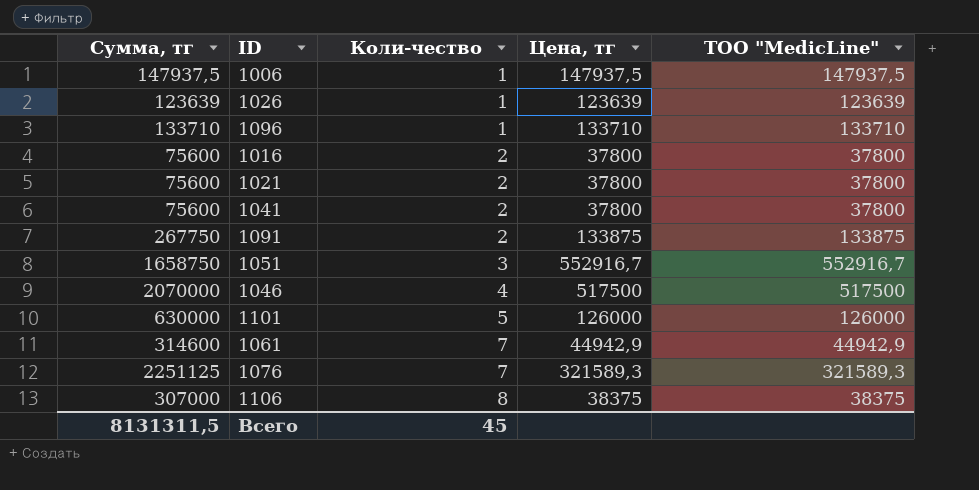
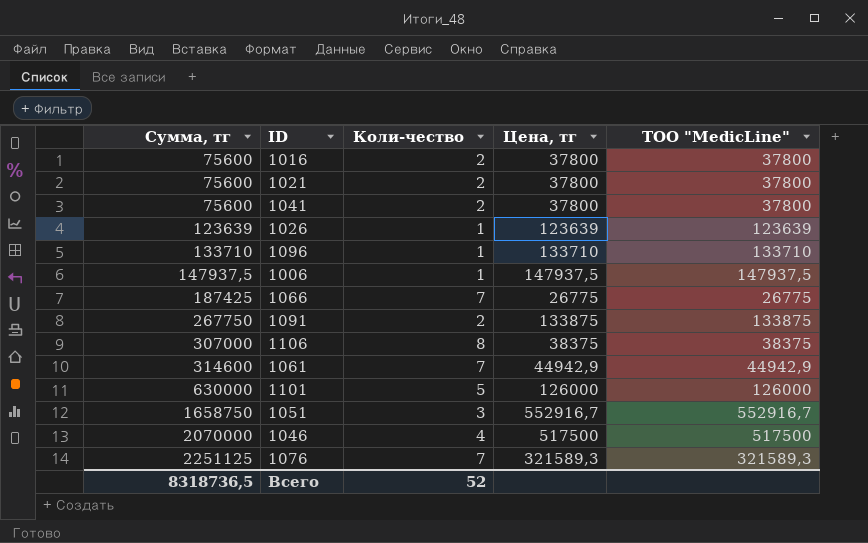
row order: Коли-чество ascending -> Сумма, тг ascending
row 1066: none -> 187425 | 7 | 26775 | 26775
Всего | Сумма, тг: 8131311,5 -> 8318736,5
Всего | Коли-чество: 45 -> 52

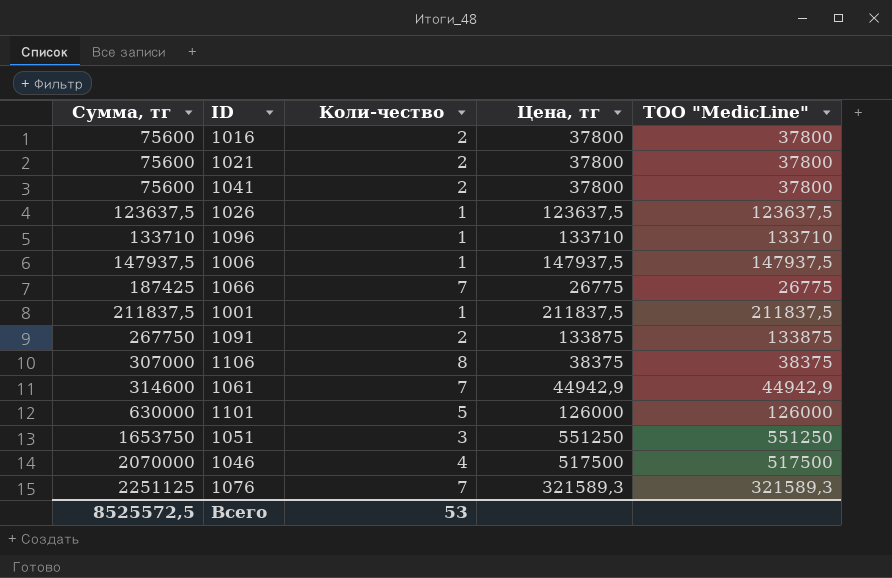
1026 | Сумма, тг: 123639 -> 123637,5
1026 | Цена, тг: 123639 -> 123637,5
1026 | ТОО "MedicLine": 123639 -> 123637,5
row 1001: none -> 211837,5 | 1 | 211837,5 | 211837,5
1051 | Сумма, тг: 1658750 -> 1653750
1051 | Цена, тг: 552916,7 -> 551250
1051 | ТОО "MedicLine": 552916,7 -> 551250
Всего | Сумма, тг: 8318736,5 -> 8525572,5
Всего | Коли-чество: 52 -> 53

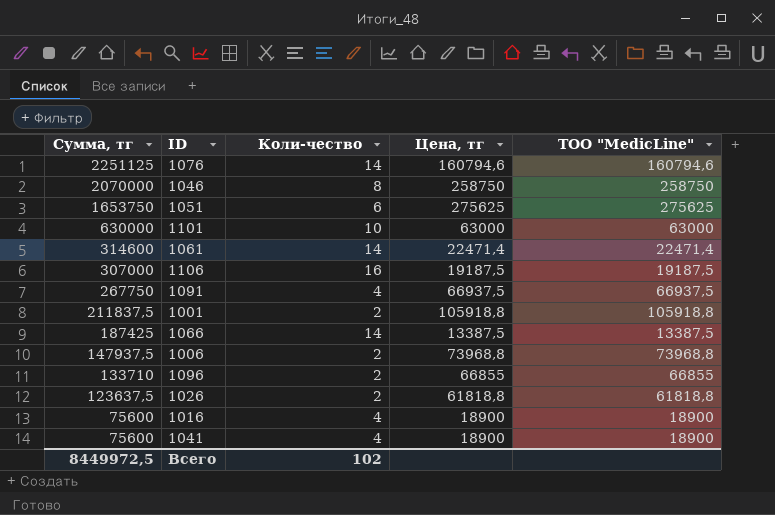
row order: Сумма, тг ascending -> Сумма, тг descending
row 1021: 75600 | 2 | 37800 | 37800 -> none
1076 | Коли-чество: 7 -> 14
1076 | Цена, тг: 321589,3 -> 160794,6
1076 | ТОО "MedicLine": 321589,3 -> 160794,6
1046 | Коли-чество: 4 -> 8
1046 | Цена, тг: 517500 -> 258750
1046 | ТОО "MedicLine": 517500 -> 258750
1051 | Коли-чество: 3 -> 6
1051 | Цена, тг: 551250 -> 275625
1051 | ТОО "MedicLine": 551250 -> 275625
1101 | Коли-чество: 5 -> 10
1101 | Цена, тг: 126000 -> 63000
1101 | ТОО "MedicLine": 126000 -> 63000
1061 | Коли-чество: 7 -> 14
1061 | Цена, тг: 44942,9 -> 22471,4
1061 | ТОО "MedicLine": 44942,9 -> 22471,4
1106 | Коли-чество: 8 -> 16
1106 | Цена, тг: 38375 -> 19187,5
1106 | ТОО "MedicLine": 38375 -> 19187,5
1091 | Коли-чество: 2 -> 4
1091 | Цена, тг: 133875 -> 66937,5
1091 | ТОО "MedicLine": 133875 -> 66937,5
1001 | Коли-чество: 1 -> 2
1001 | Цена, тг: 211837,5 -> 105918,8
1001 | ТОО "MedicLine": 211837,5 -> 105918,8
1066 | Коли-чество: 7 -> 14
1066 | Цена, тг: 26775 -> 13387,5
1066 | ТОО "MedicLine": 26775 -> 13387,5
1006 | Коли-чество: 1 -> 2
1006 | Цена, тг: 147937,5 -> 73968,8
1006 | ТОО "MedicLine": 147937,5 -> 73968,8
1096 | Коли-чество: 1 -> 2
1096 | Цена, тг: 133710 -> 66855
1096 | ТОО "MedicLine": 133710 -> 66855
1026 | Коли-чество: 1 -> 2
1026 | Цена, тг: 123637,5 -> 61818,8
1026 | ТОО "MedicLine": 123637,5 -> 61818,8
1016 | Коли-чество: 2 -> 4
1016 | Цена, тг: 37800 -> 18900
1016 | ТОО "MedicLine": 37800 -> 18900
1041 | Коли-чество: 2 -> 4
1041 | Цена, тг: 37800 -> 18900
1041 | ТОО "MedicLine": 37800 -> 18900
Всего | Сумма, тг: 8525572,5 -> 8449972,5
Всего | Коли-чество: 53 -> 102

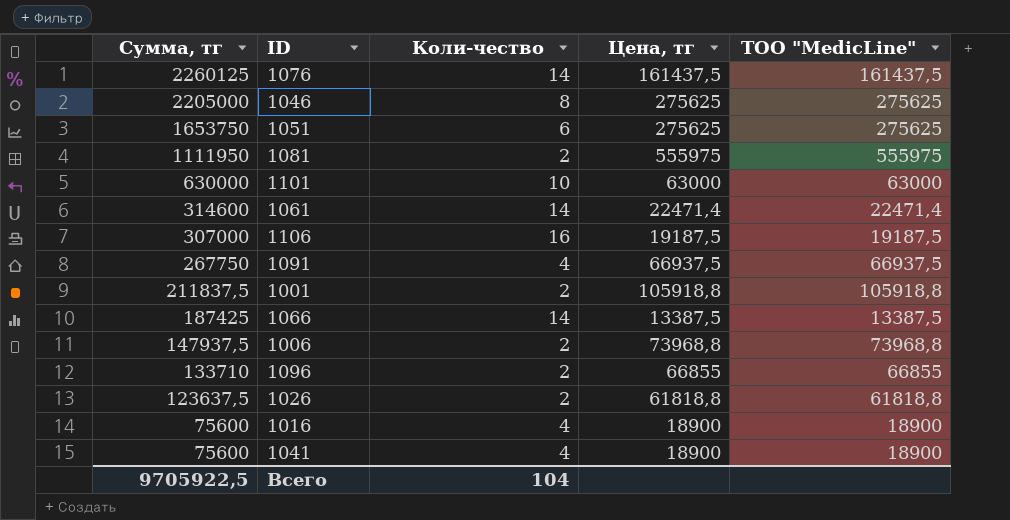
1076 | Сумма, тг: 2251125 -> 2260125
1076 | Цена, тг: 160794,6 -> 161437,5
1076 | ТОО "MedicLine": 160794,6 -> 161437,5
1046 | Сумма, тг: 2070000 -> 2205000
1046 | Цена, тг: 258750 -> 275625
1046 | ТОО "MedicLine": 258750 -> 275625
row 1081: none -> 1111950 | 2 | 555975 | 555975
Всего | Сумма, тг: 8449972,5 -> 9705922,5
Всего | Коли-чество: 102 -> 104

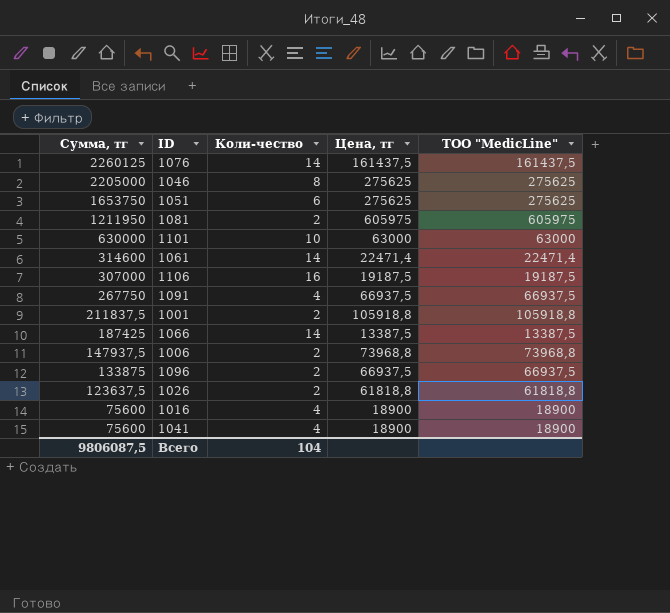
1081 | Сумма, тг: 1111950 -> 1211950
1081 | Цена, тг: 555975 -> 605975
1081 | ТОО "MedicLine": 555975 -> 605975
1096 | Сумма, тг: 133710 -> 133875
1096 | Цена, тг: 66855 -> 66937,5
1096 | ТОО "MedicLine": 66855 -> 66937,5
Всего | Сумма, тг: 9705922,5 -> 9806087,5

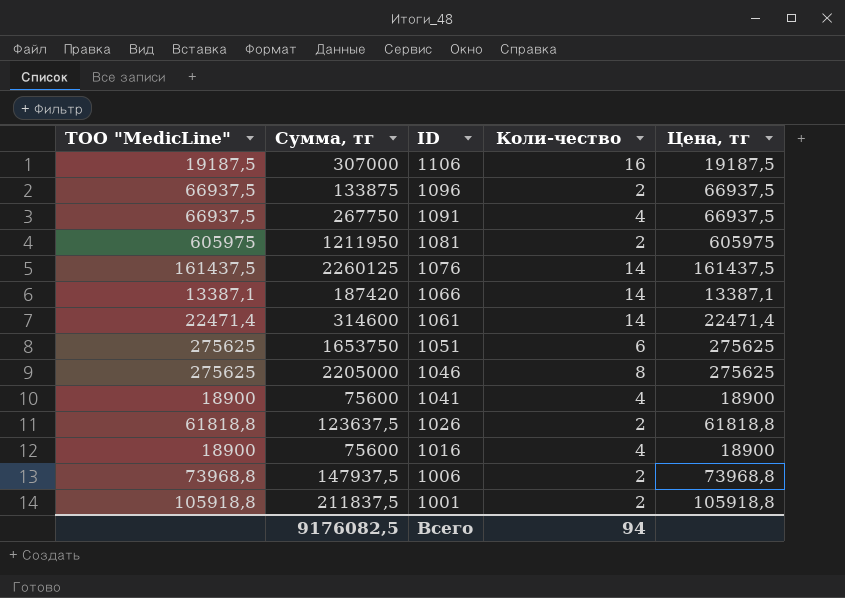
row order: Сумма, тг descending -> ID descending
column ТОО "MedicLine" | position: 5 -> 1
row 1101: 630000 | 10 | 63000 | 63000 -> none
1066 | ТОО "MedicLine": 13387,5 -> 13387,1
1066 | Сумма, тг: 187425 -> 187420
1066 | Цена, тг: 13387,5 -> 13387,1
Всего | Сумма, тг: 9806087,5 -> 9176082,5
Всего | Коли-чество: 104 -> 94

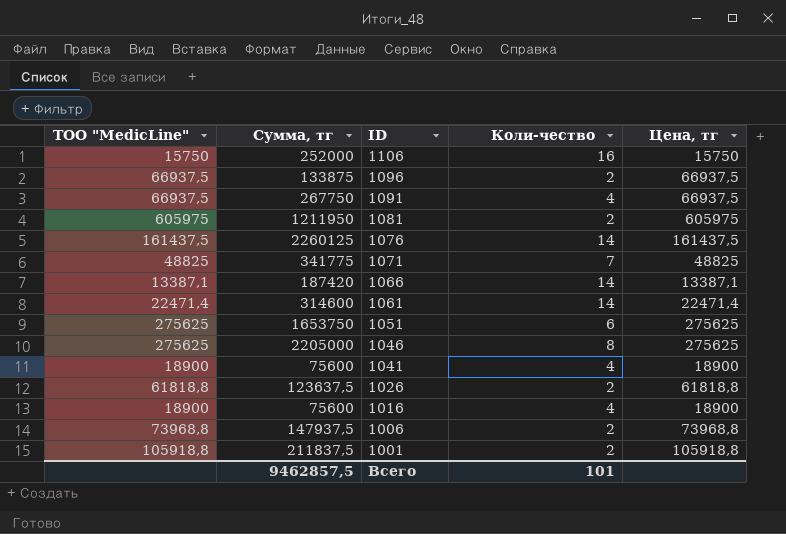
1106 | ТОО "MedicLine": 19187,5 -> 15750
1106 | Сумма, тг: 307000 -> 252000
1106 | Цена, тг: 19187,5 -> 15750
row 1071: none -> 48825 | 341775 | 7 | 48825
Всего | Сумма, тг: 9176082,5 -> 9462857,5
Всего | Коли-чество: 94 -> 101

